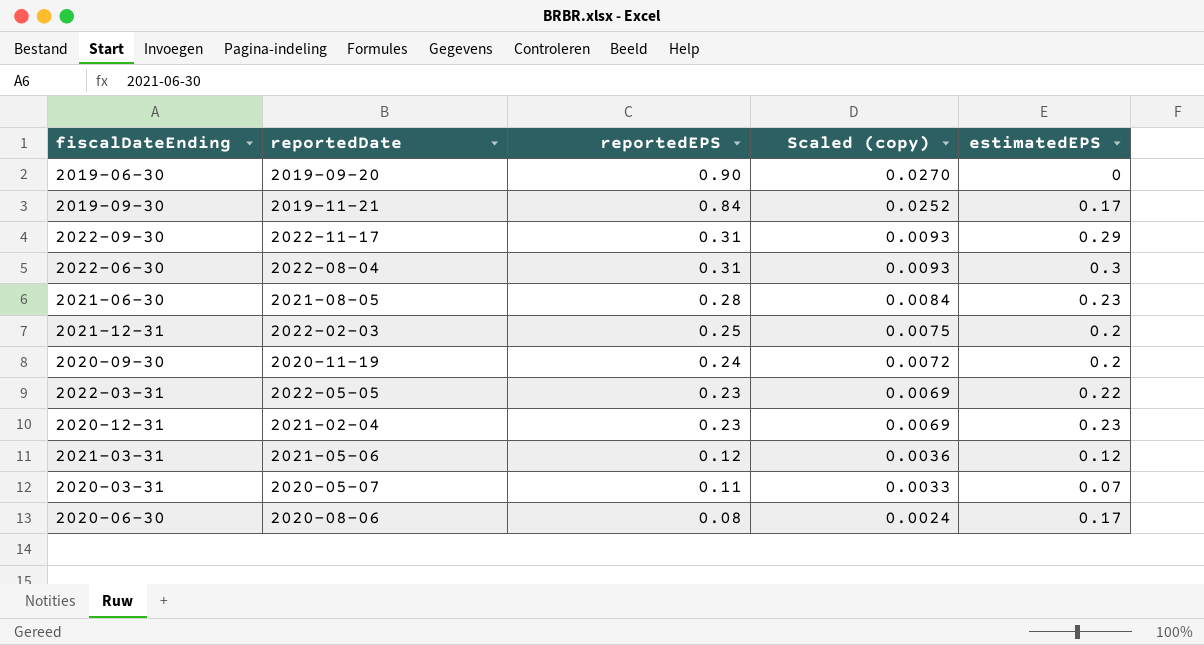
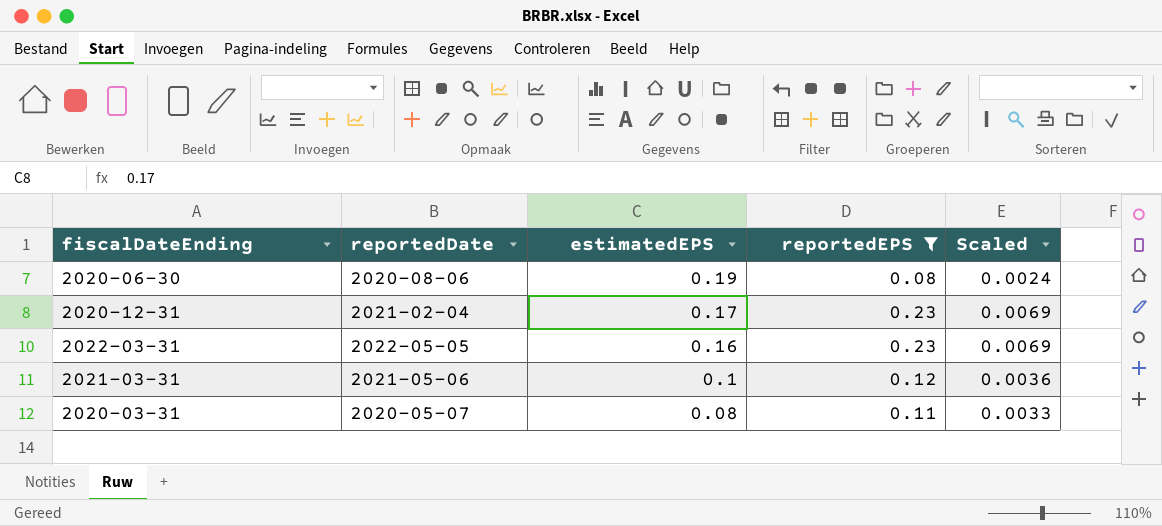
filter: none -> reportedEPS <= 0.23
row order: reportedEPS descending -> estimatedEPS descending
column estimatedEPS | position: 5 -> 3
column name: Scaled (copy) -> Scaled
2020-06-30 | estimatedEPS: 0.17 -> 0.19
2020-12-31 | estimatedEPS: 0.23 -> 0.17
2022-03-31 | estimatedEPS: 0.22 -> 0.16
2021-03-31 | estimatedEPS: 0.12 -> 0.1
2020-03-31 | estimatedEPS: 0.07 -> 0.08

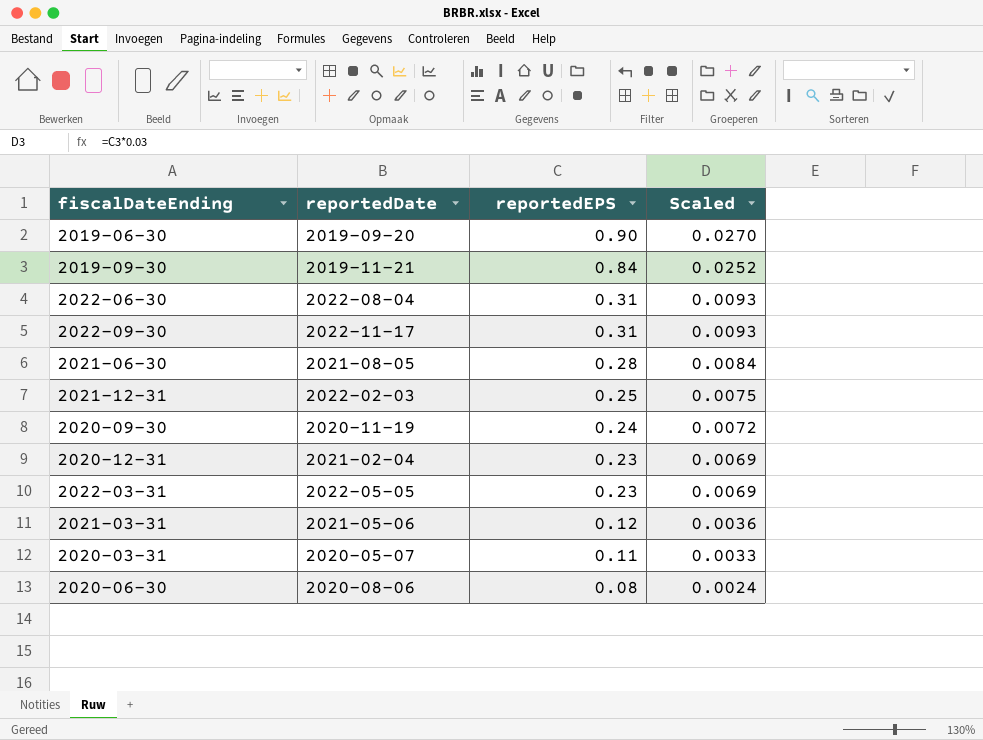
filter: reportedEPS <= 0.23 -> none
row order: estimatedEPS descending -> reportedEPS descending
column estimatedEPS | position: 3 -> none

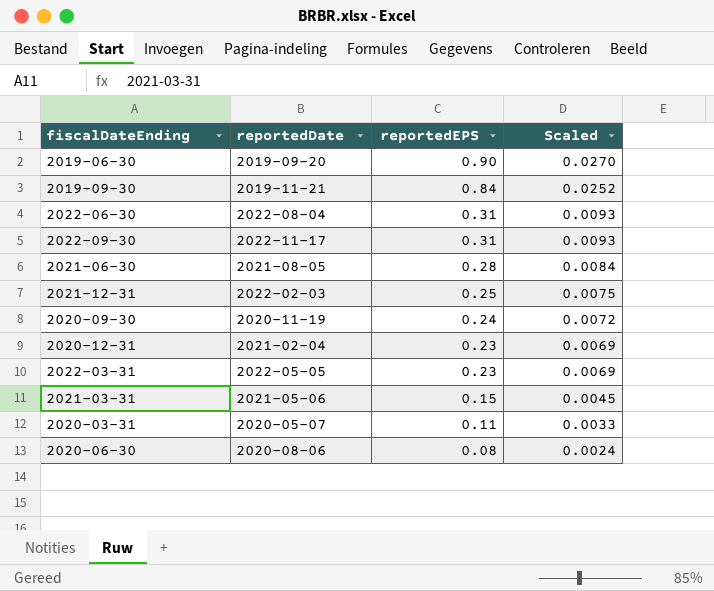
2021-03-31 | reportedEPS: 0.12 -> 0.15
2021-03-31 | Scaled: 0.0036 -> 0.0045

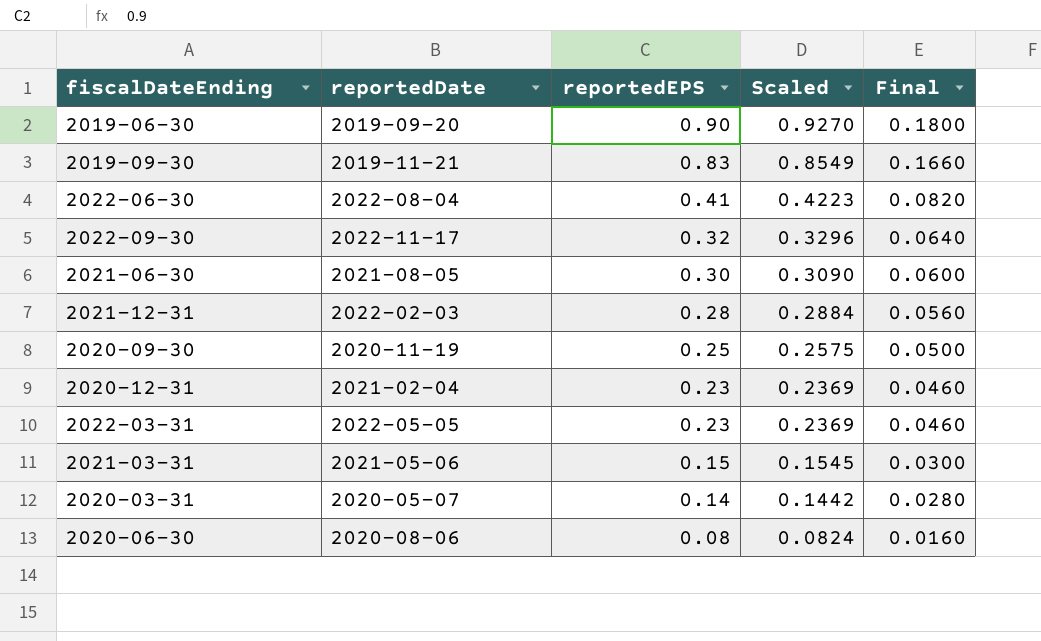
column Scaled | formula: [reportedEPS] * 0.03 -> [reportedEPS] * 1.03
column Final | formula: none -> [reportedEPS] * 0.2
2019-09-30 | reportedEPS: 0.84 -> 0.83
2022-06-30 | reportedEPS: 0.31 -> 0.41
2022-09-30 | reportedEPS: 0.31 -> 0.32
2021-06-30 | reportedEPS: 0.28 -> 0.30
2021-12-31 | reportedEPS: 0.25 -> 0.28
2020-09-30 | reportedEPS: 0.24 -> 0.25
2020-03-31 | reportedEPS: 0.11 -> 0.14

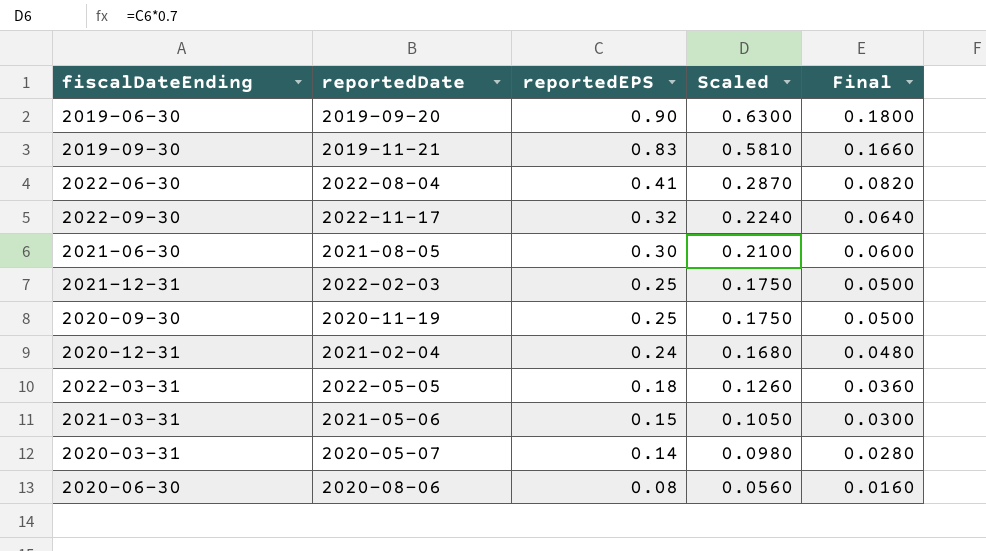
column Scaled | formula: [reportedEPS] * 1.03 -> [reportedEPS] * 0.7
2021-12-31 | reportedEPS: 0.28 -> 0.25
2021-12-31 | Final: 0.0560 -> 0.0500
2020-12-31 | reportedEPS: 0.23 -> 0.24
2020-12-31 | Final: 0.0460 -> 0.0480
2022-03-31 | reportedEPS: 0.23 -> 0.18
2022-03-31 | Final: 0.0460 -> 0.0360

